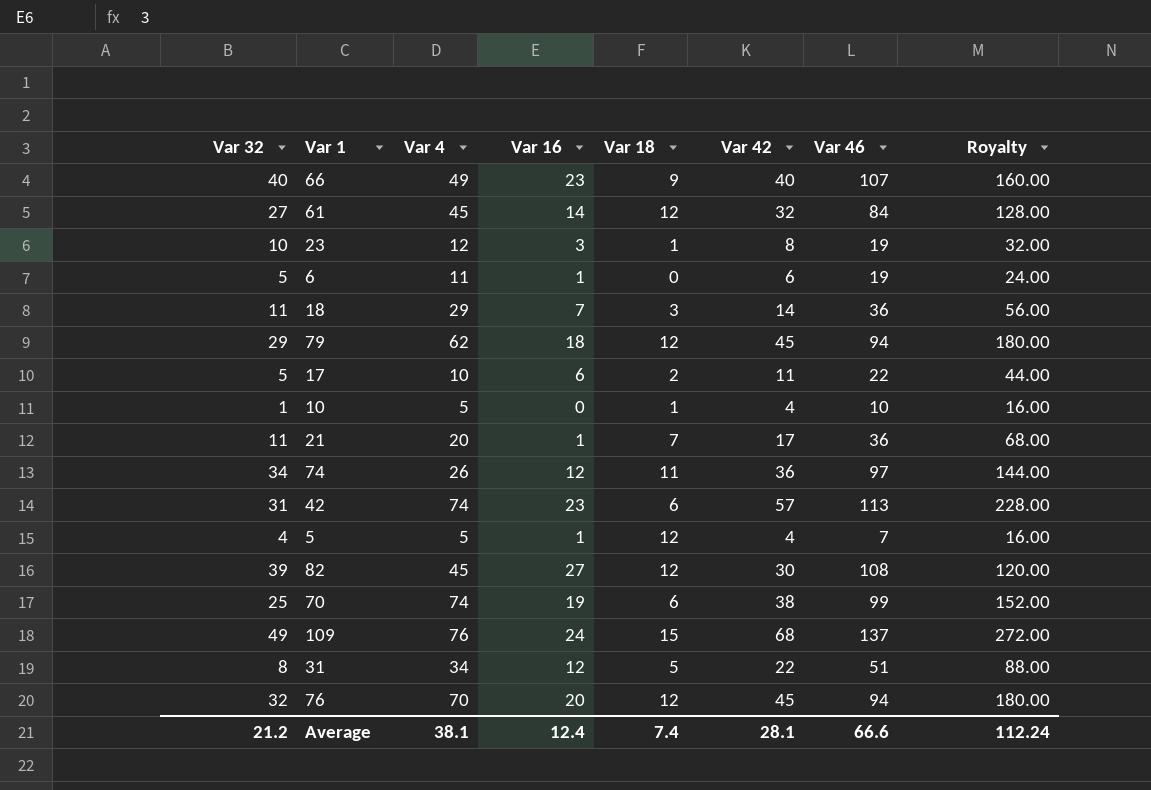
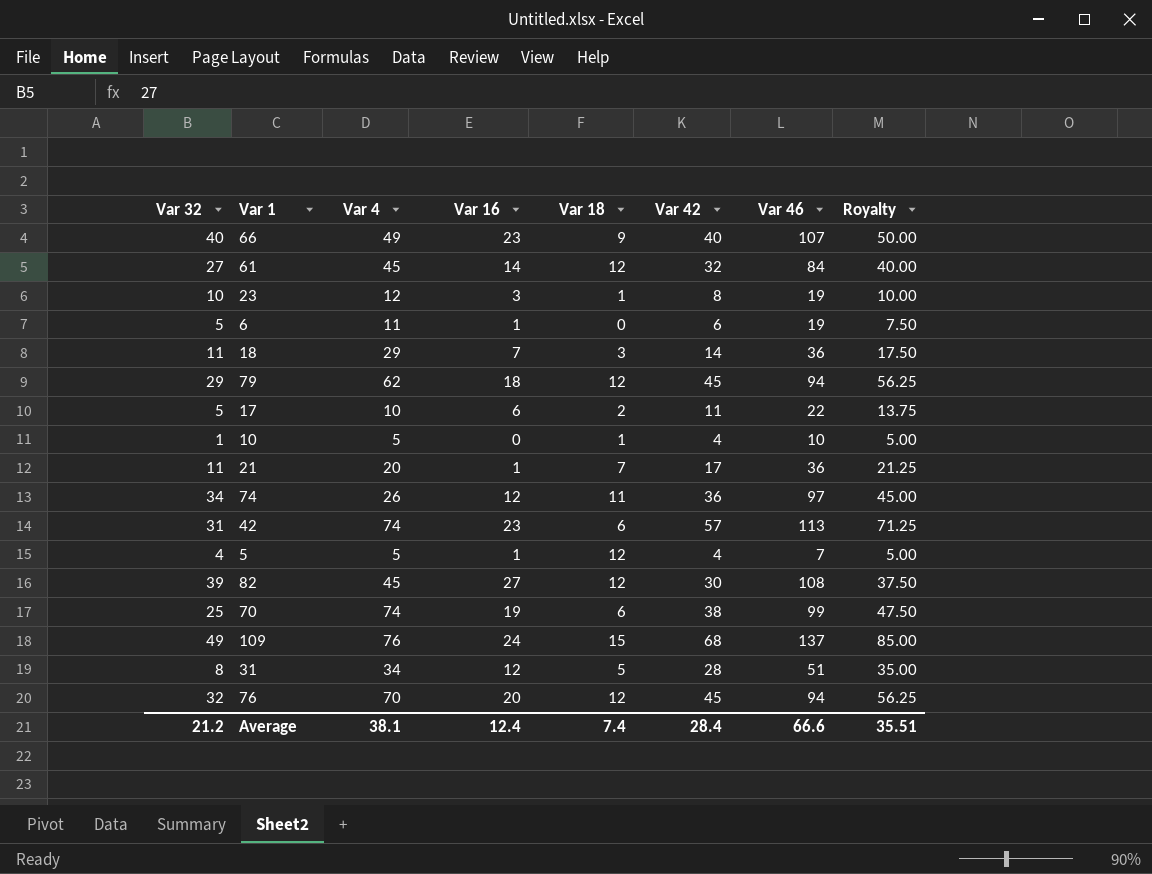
column Royalty | formula: [Var 42] * 4 -> [Var 42] * 1.25
31 | Var 42: 22 -> 28
Average | Var 42: 28.1 -> 28.4
Average | Royalty: 112.24 -> 35.51

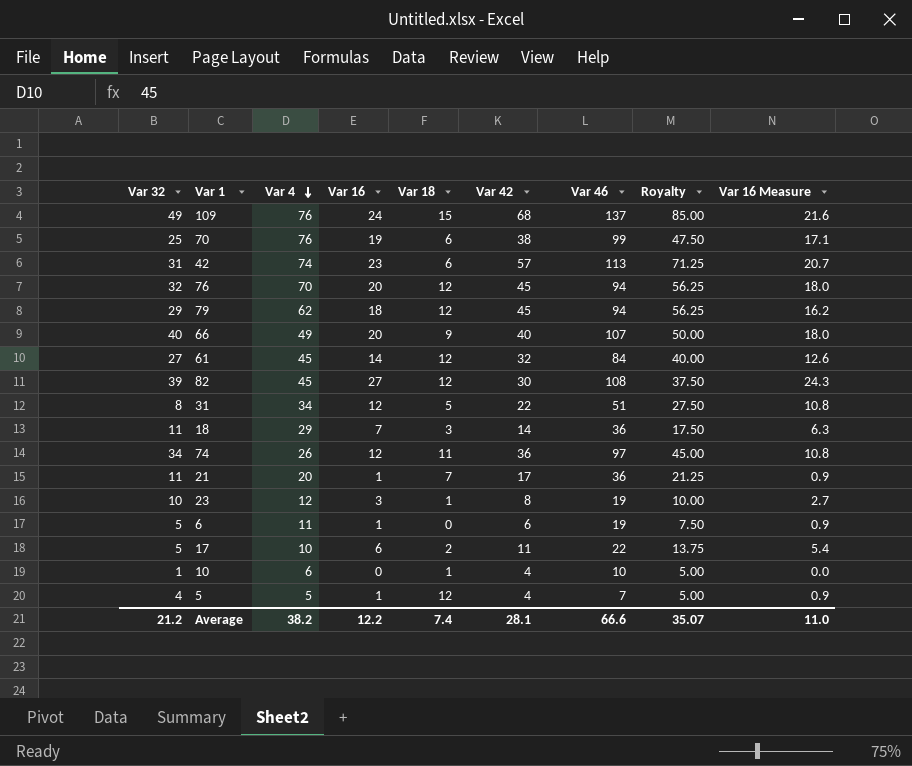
row order: none -> Var 4 descending
column Var 16 Measure | formula: none -> [Var 16] * 0.9
70 | Var 4: 74 -> 76
66 | Var 16: 23 -> 20
31 | Var 42: 28 -> 22
31 | Royalty: 35.00 -> 27.50
10 | Var 4: 5 -> 6
Average | Var 4: 38.1 -> 38.2
Average | Var 16: 12.4 -> 12.2
Average | Var 42: 28.4 -> 28.1
Average | Royalty: 35.51 -> 35.07

